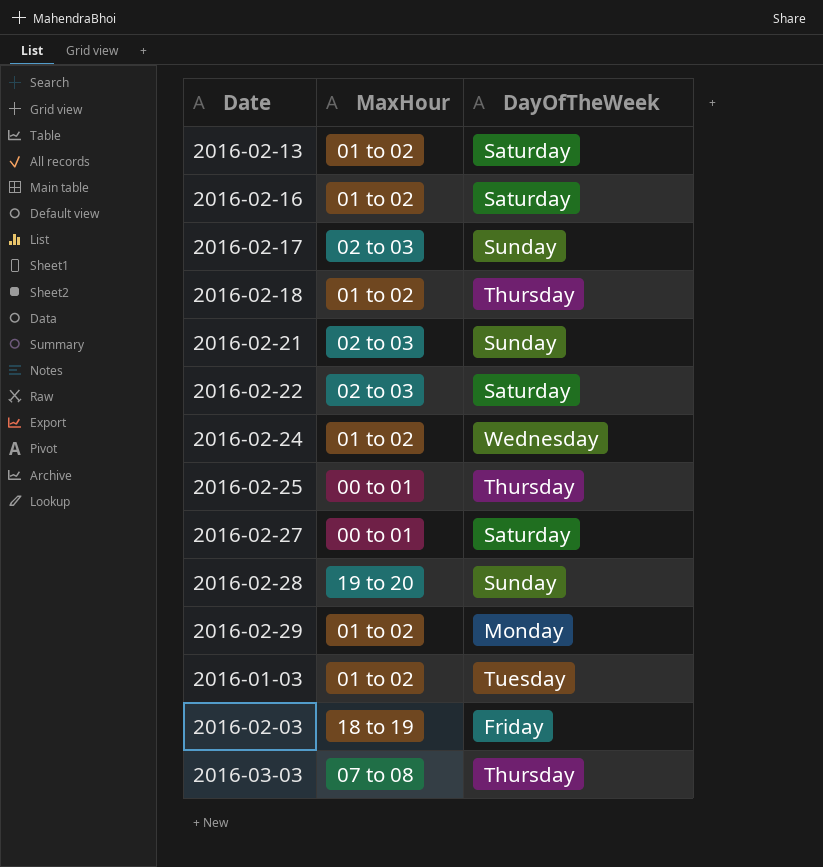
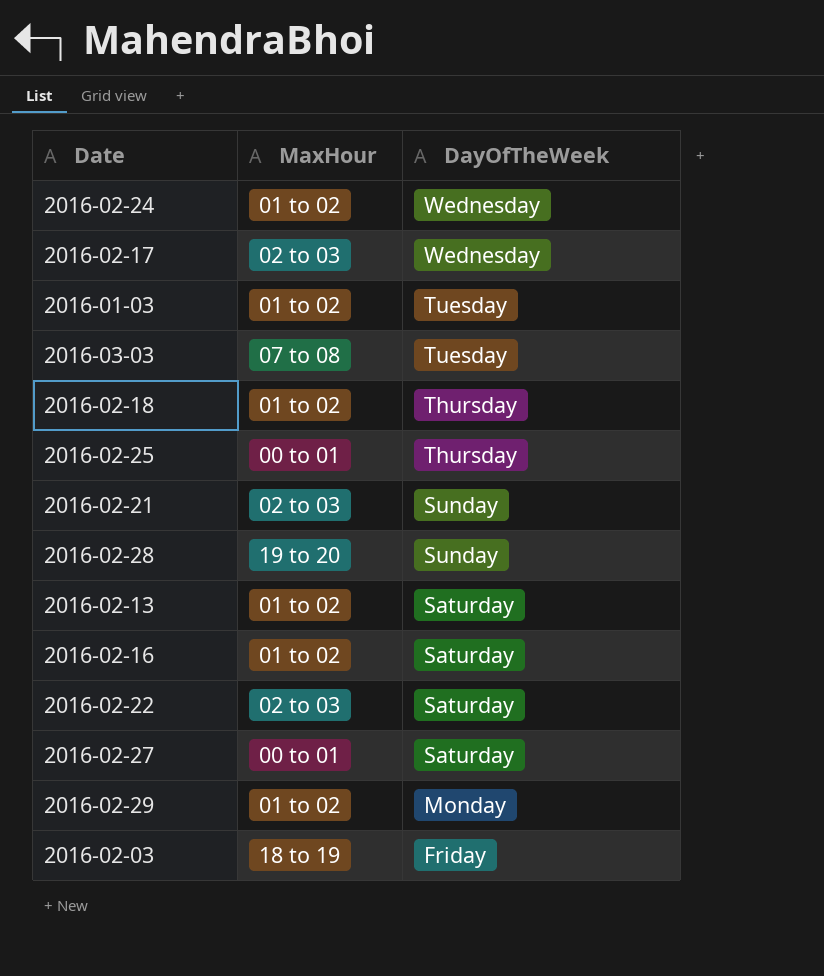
row order: none -> DayOfTheWeek descending
2016-02-17 | DayOfTheWeek: Sunday -> Wednesday
2016-03-03 | DayOfTheWeek: Thursday -> Tuesday

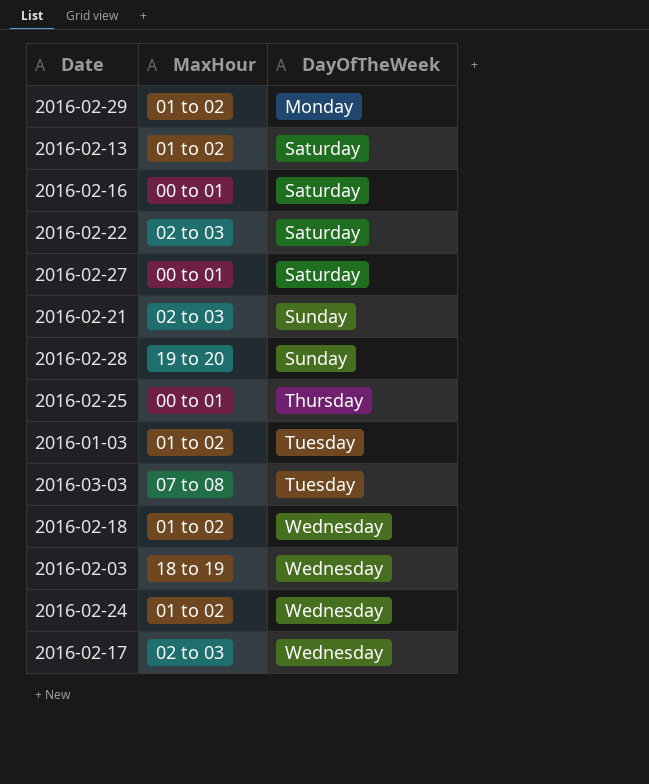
row order: DayOfTheWeek descending -> DayOfTheWeek ascending
2016-02-16 | MaxHour: 01 to 02 -> 00 to 01
2016-02-18 | DayOfTheWeek: Thursday -> Wednesday
2016-02-03 | DayOfTheWeek: Friday -> Wednesday

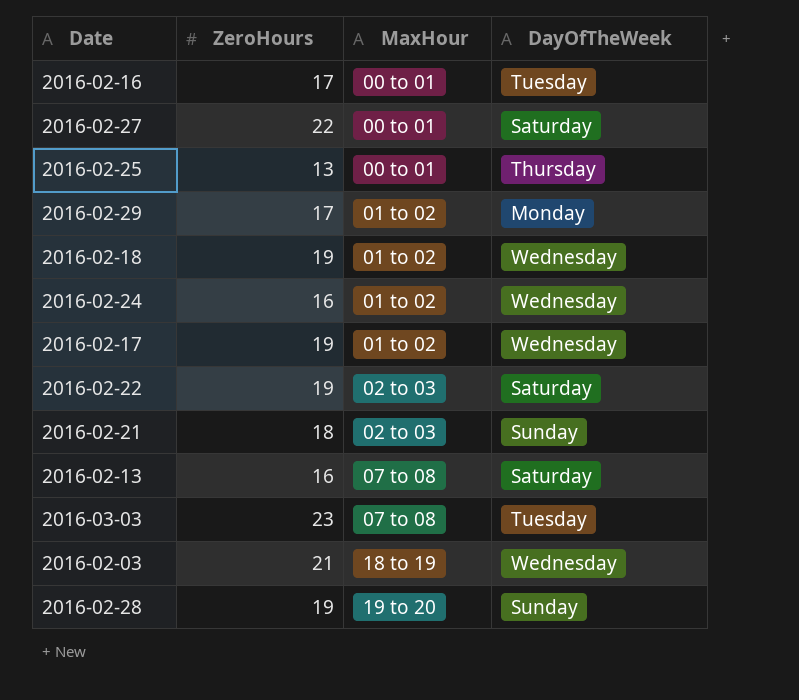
row order: DayOfTheWeek ascending -> MaxHour ascending
column ZeroHours | position: none -> 2
row 2016-01-03: 01 to 02 | Tuesday -> none
2016-02-16 | DayOfTheWeek: Saturday -> Tuesday
2016-02-17 | MaxHour: 02 to 03 -> 01 to 02
2016-02-13 | MaxHour: 01 to 02 -> 07 to 08

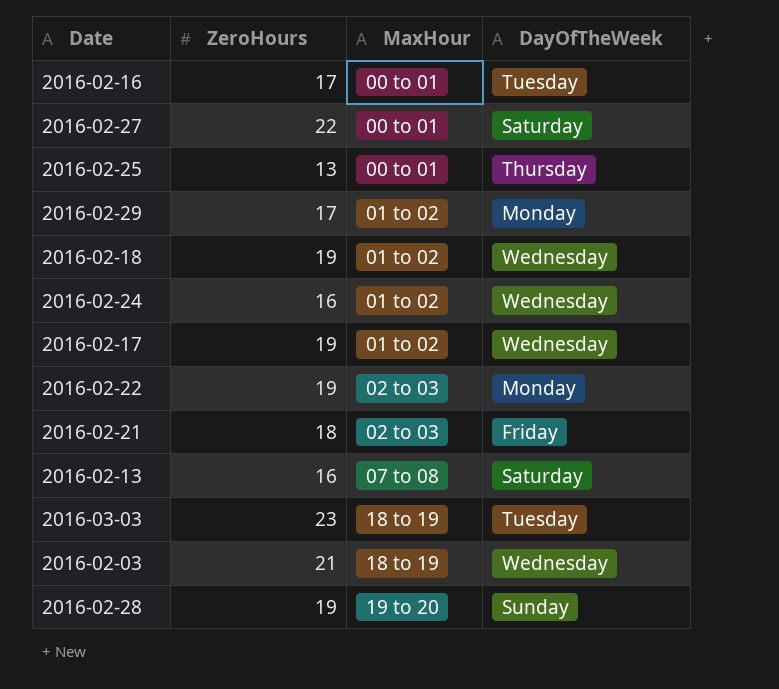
2016-02-22 | DayOfTheWeek: Saturday -> Monday
2016-02-21 | DayOfTheWeek: Sunday -> Friday
2016-03-03 | MaxHour: 07 to 08 -> 18 to 19

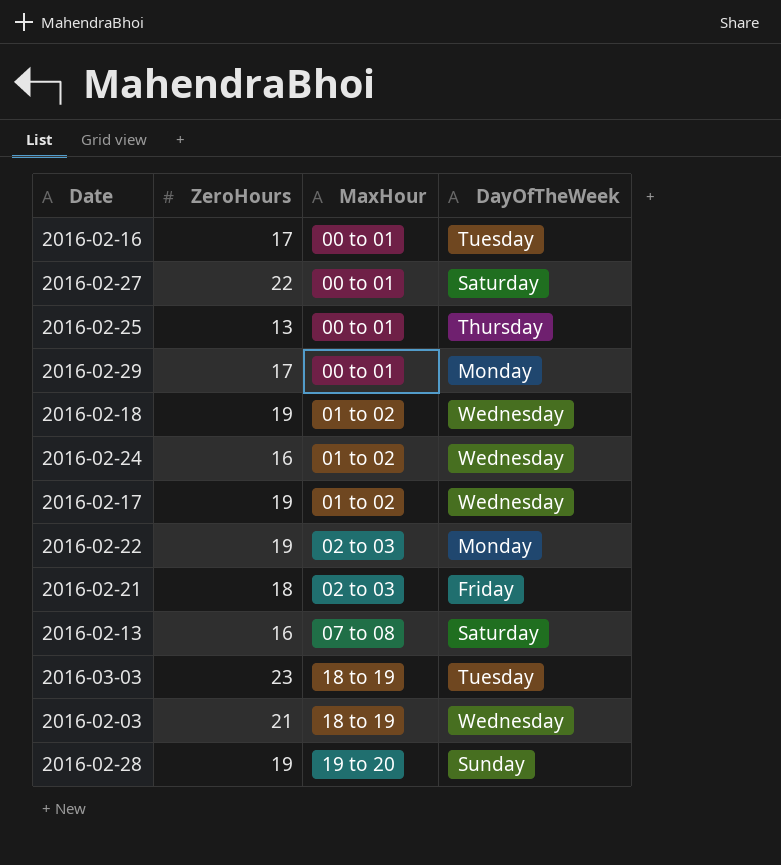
2016-02-29 | MaxHour: 01 to 02 -> 00 to 01

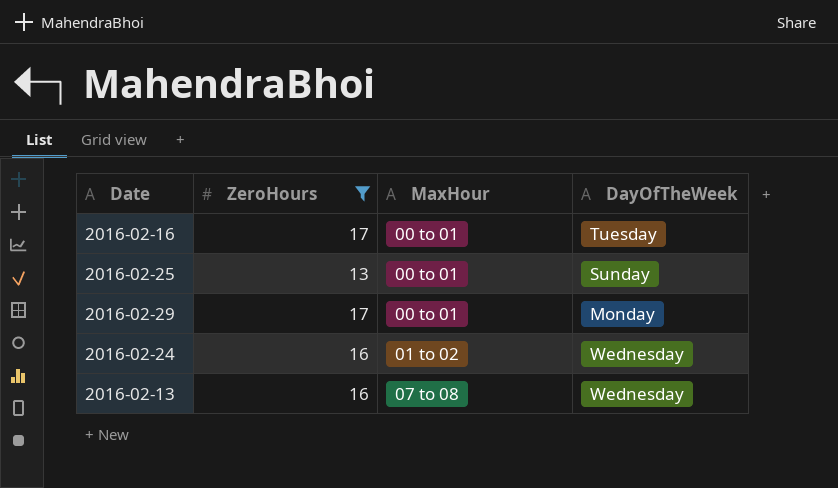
filter: none -> ZeroHours <= 17
2016-02-25 | DayOfTheWeek: Thursday -> Sunday
2016-02-13 | DayOfTheWeek: Saturday -> Wednesday

